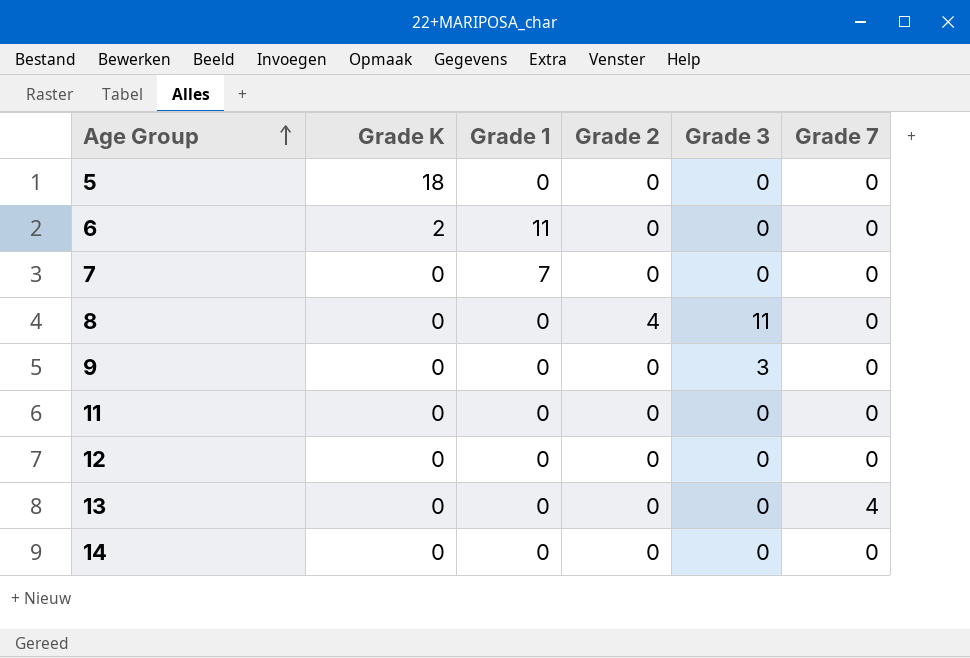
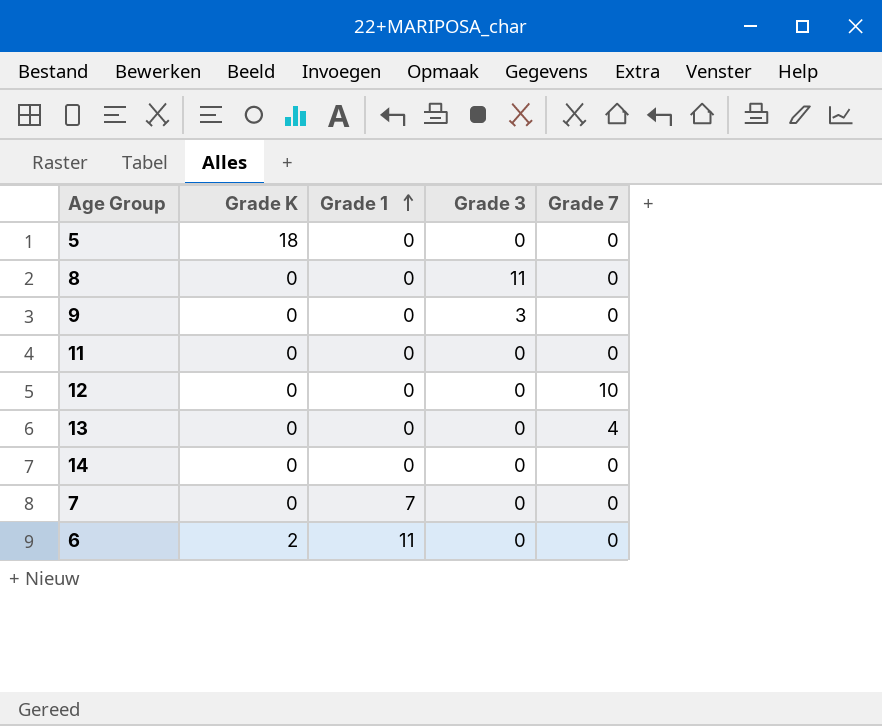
row order: Age Group ascending -> Grade 1 ascending
column Grade 2 | position: 4 -> none
12 | Grade 7: 0 -> 10

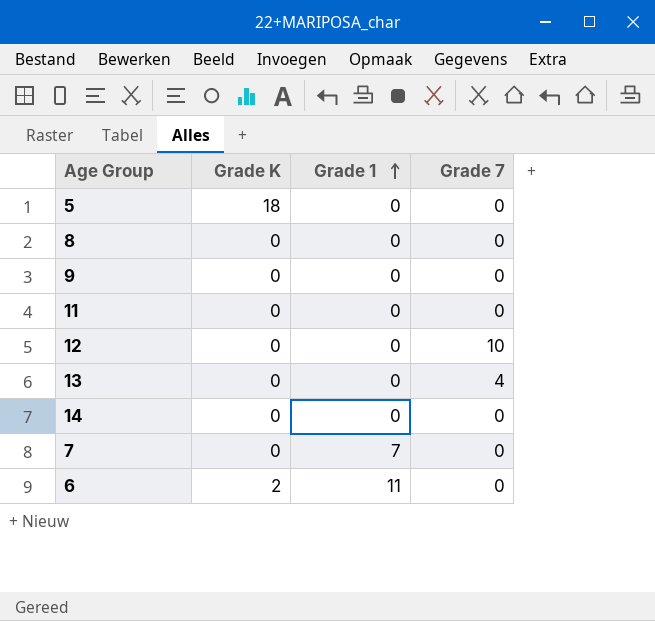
column Grade 3 | position: 4 -> none

